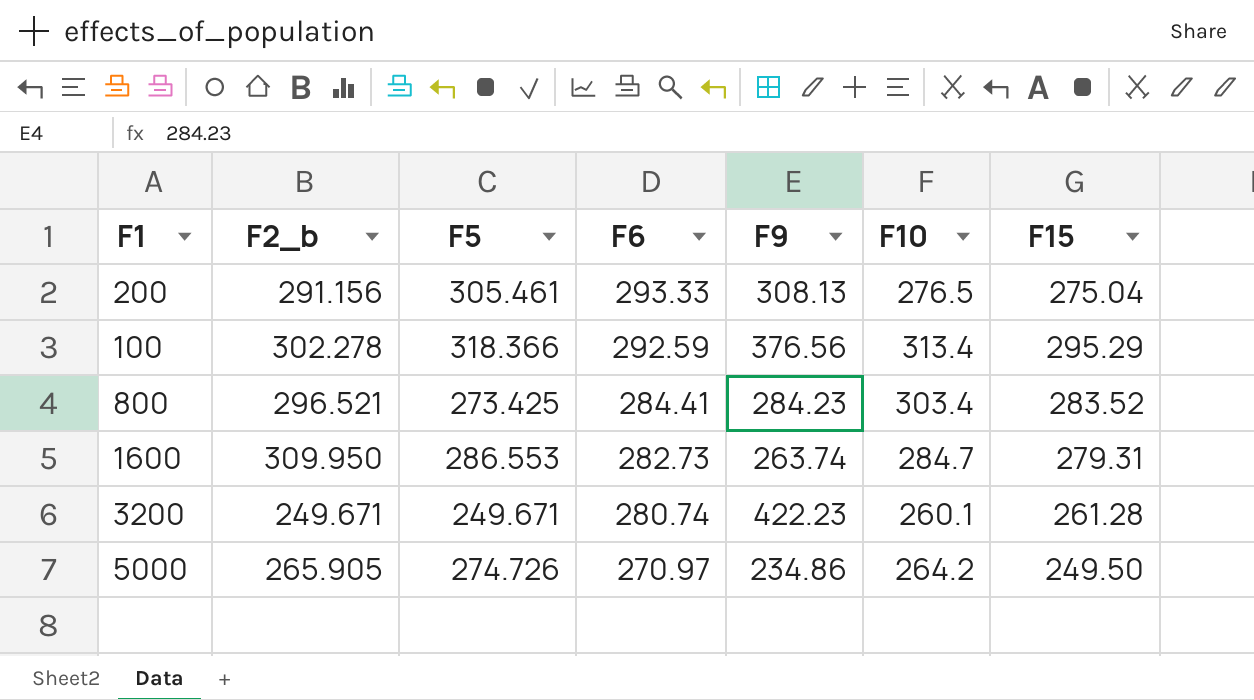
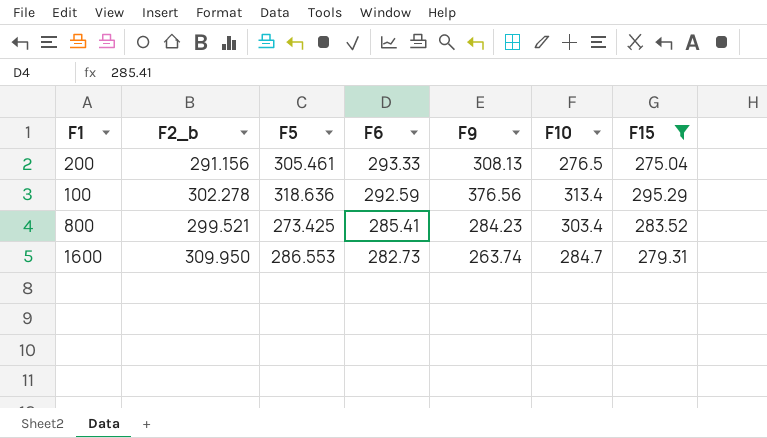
filter: none -> F15 >= 275.04
100 | F5: 318.366 -> 318.636
800 | F2_b: 296.521 -> 299.521
800 | F6: 284.41 -> 285.41

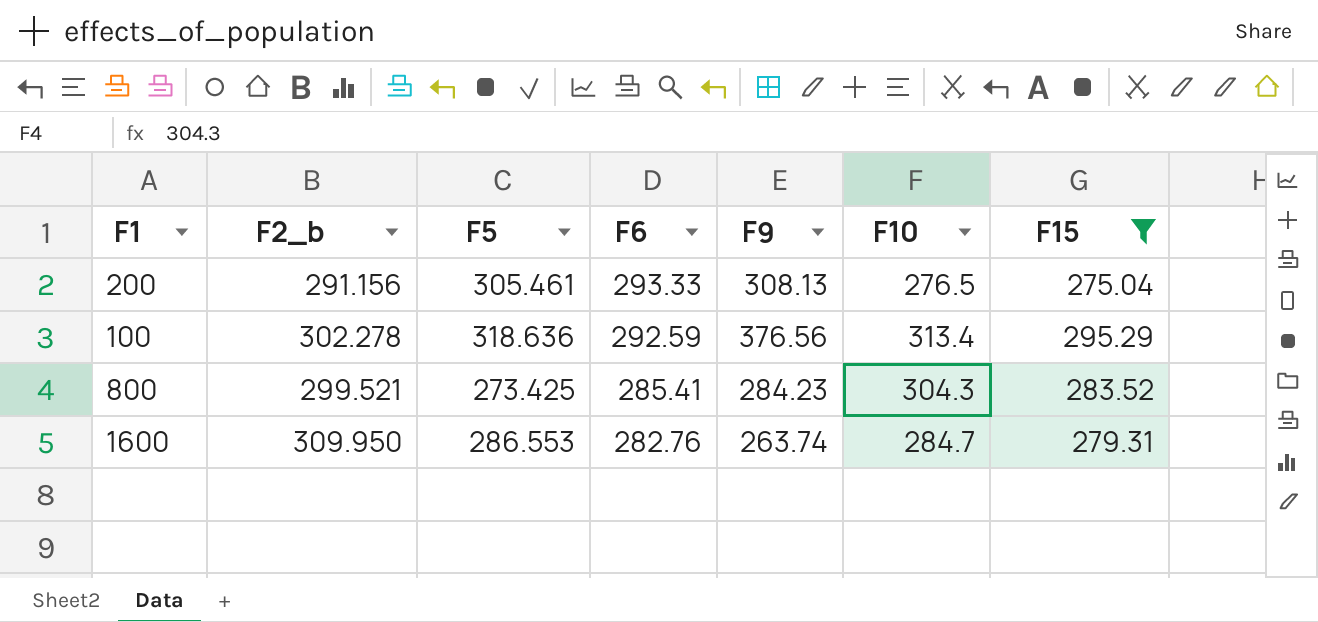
800 | F10: 303.4 -> 304.3
1600 | F6: 282.73 -> 282.76

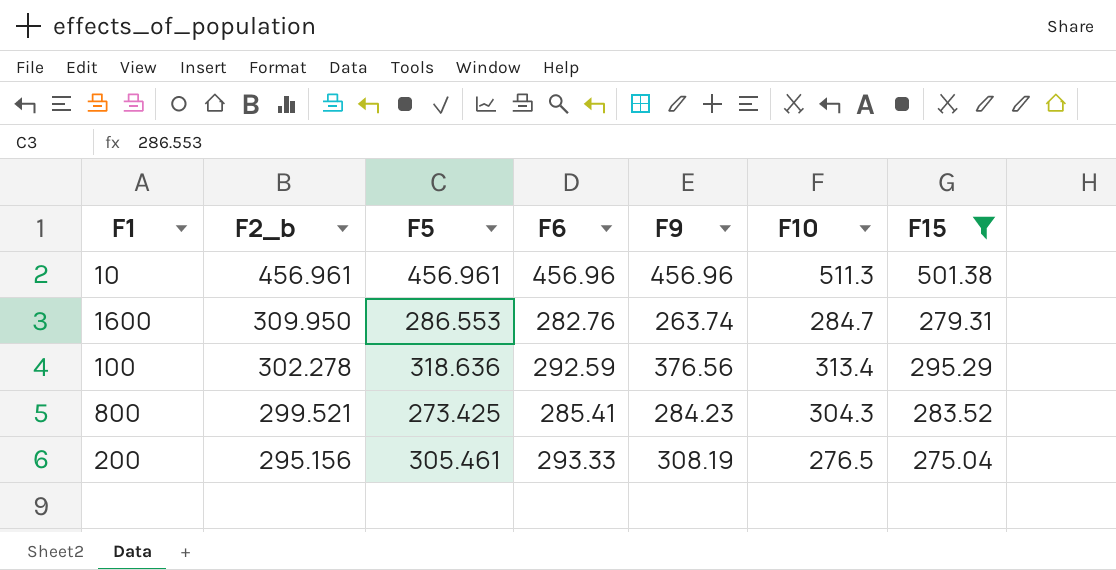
row order: F6 descending -> F2_b descending
row 10: none -> 456.961 | 456.961 | 456.96 | 456.96 | 511.3 | 501.38
200 | F2_b: 291.156 -> 295.156
200 | F9: 308.13 -> 308.19

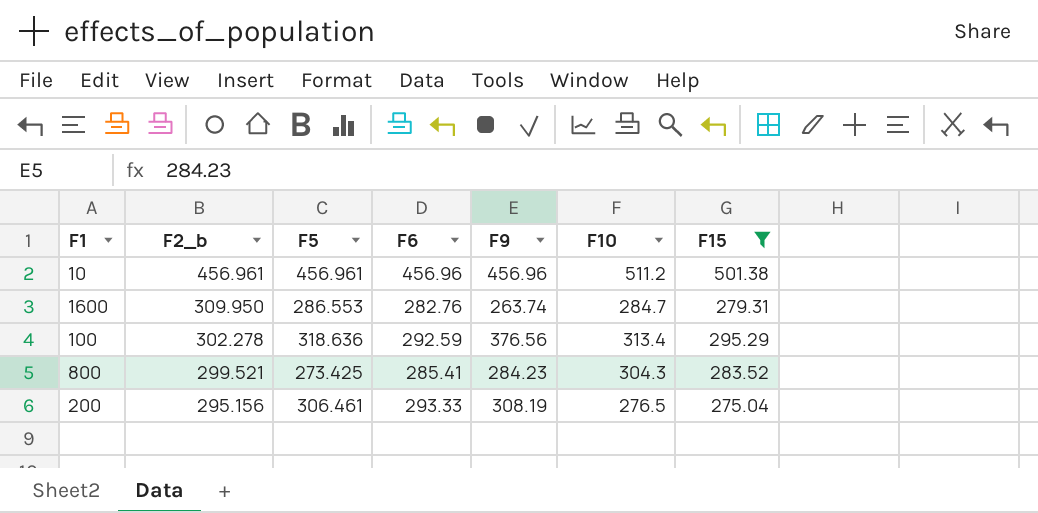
10 | F10: 511.3 -> 511.2
200 | F5: 305.461 -> 306.461

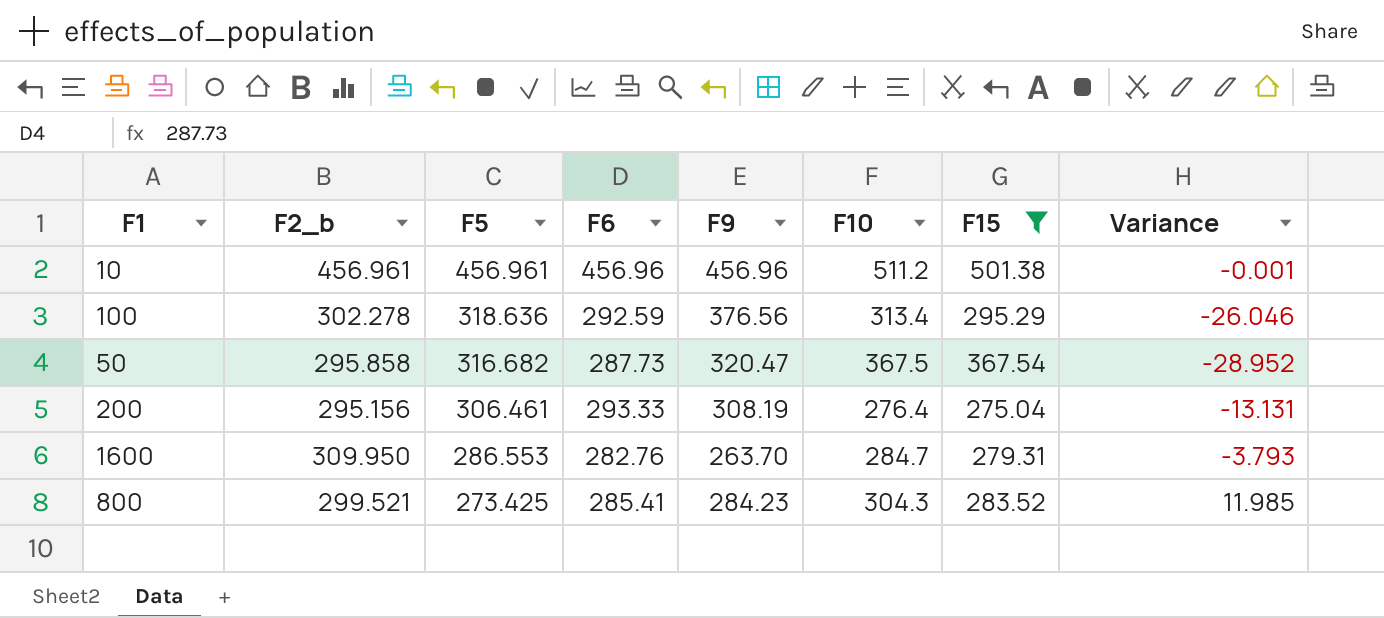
row order: F2_b descending -> F5 descending
column Variance | formula: none -> [F6] - [F5]
row 50: none -> 295.858 | 316.682 | 287.73 | 320.47 | 367.5 | 367.54 | -28.952
200 | F10: 276.5 -> 276.4
1600 | F9: 263.74 -> 263.70

